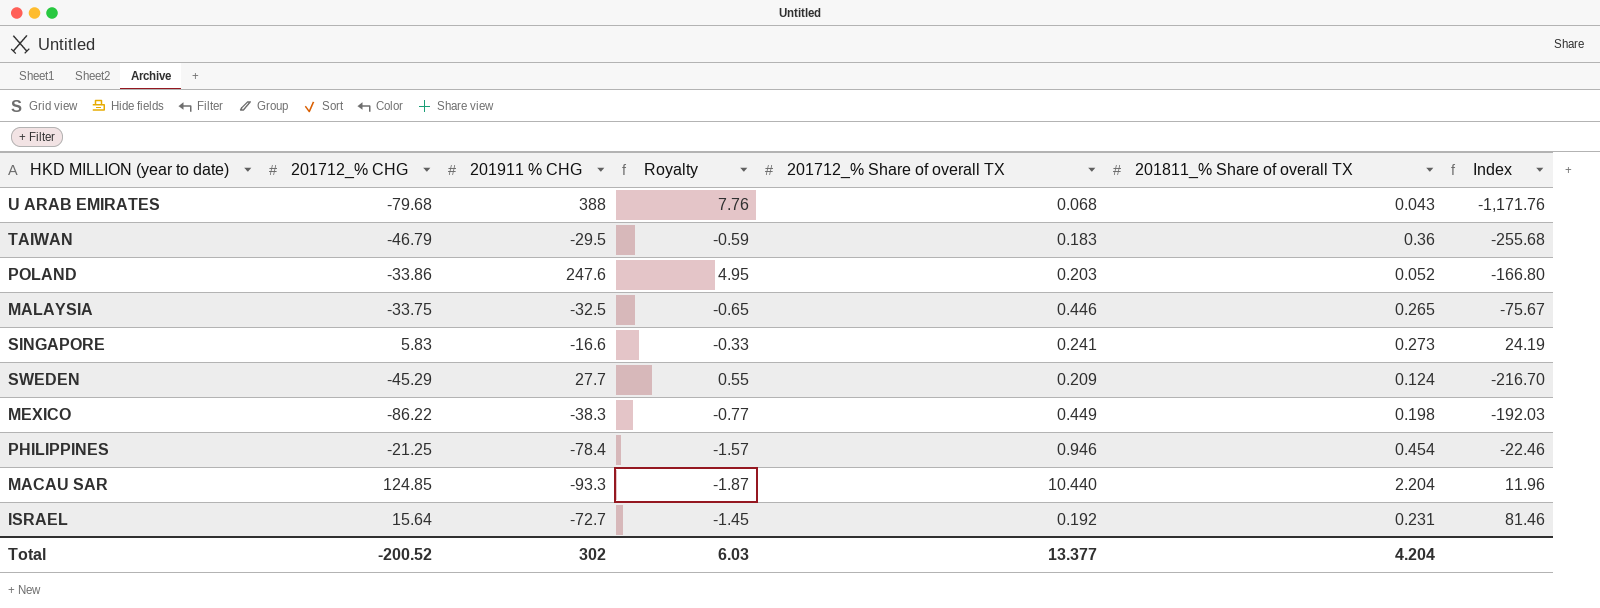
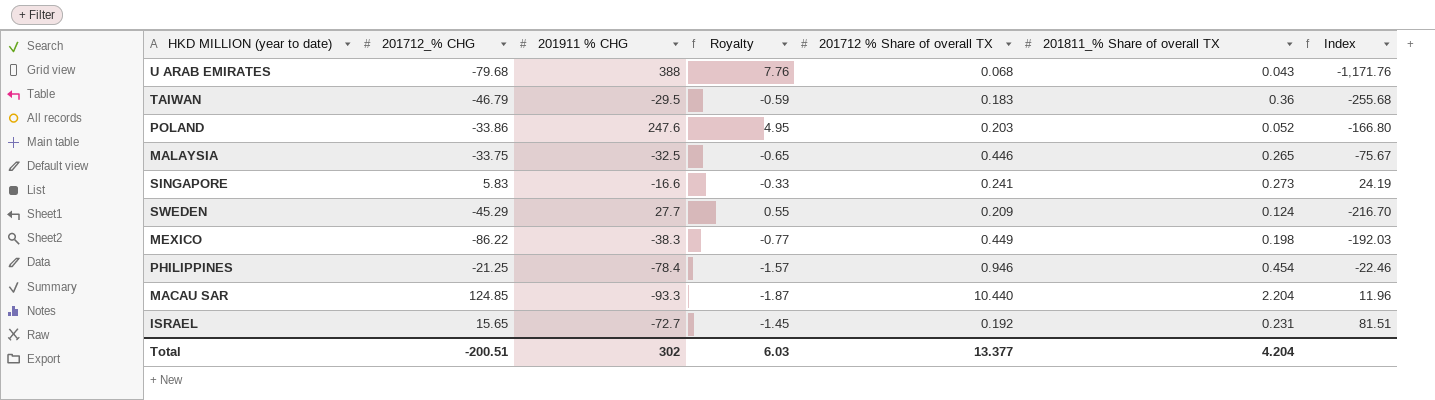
column name: 201712_% Share of overall TX -> 201712 % Share of overall TX
ISRAEL | 201712_% CHG: 15.64 -> 15.65
ISRAEL | Index: 81.46 -> 81.51
Total | 201712_% CHG: -200.52 -> -200.51

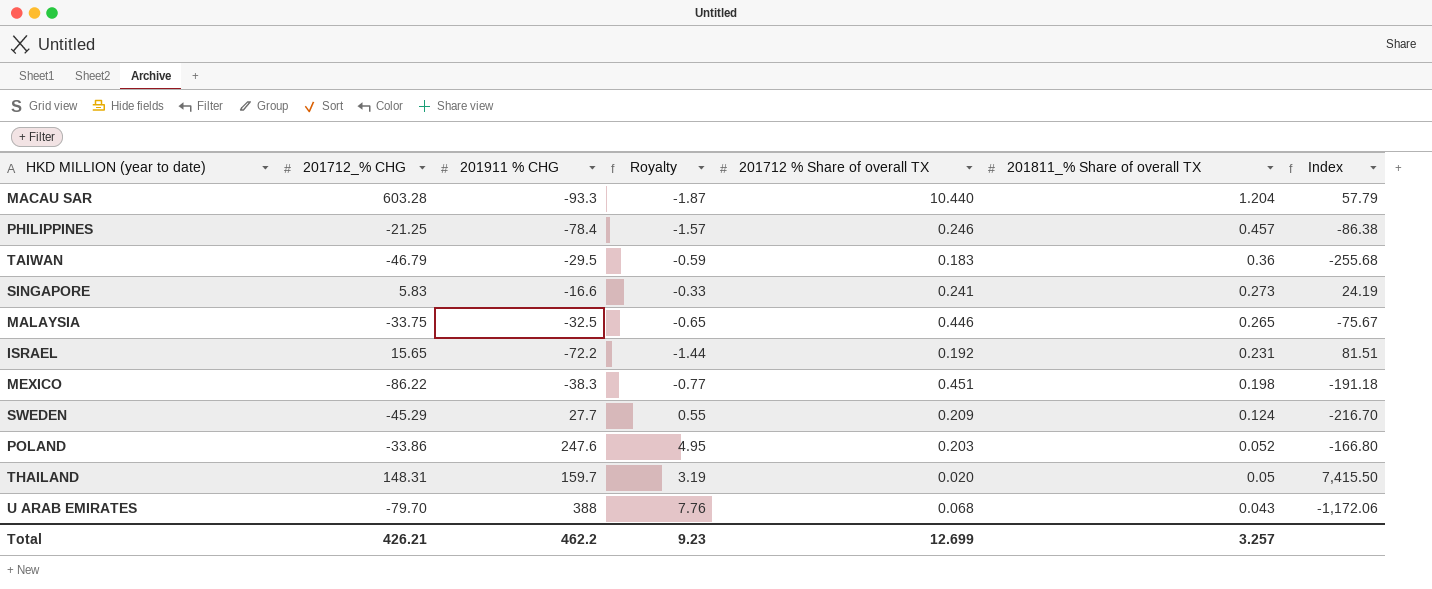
row order: none -> 201811_% Share of overall TX descending
MACAU SAR | 201712_% CHG: 124.85 -> 603.28
MACAU SAR | 201811_% Share of overall TX: 2.204 -> 1.204
MACAU SAR | Index: 11.96 -> 57.79
PHILIPPINES | 201712 % Share of overall TX: 0.946 -> 0.246
PHILIPPINES | 201811_% Share of overall TX: 0.454 -> 0.457
PHILIPPINES | Index: -22.46 -> -86.38
ISRAEL | 201911 % CHG: -72.7 -> -72.2
ISRAEL | Royalty: -1.45 -> -1.44
MEXICO | 201712 % Share of overall TX: 0.449 -> 0.451
MEXICO | Index: -192.03 -> -191.18
row THAILAND: none -> 148.31 | 159.7 | 3.19 | 0.020 | 0.05 | 7,415.50
U ARAB EMIRATES | 201712_% CHG: -79.68 -> -79.70
U ARAB EMIRATES | Index: -1,171.76 -> -1,172.06
Total | 201712_% CHG: -200.51 -> 426.21
Total | 201911 % CHG: 302 -> 462.2
Total | Royalty: 6.03 -> 9.23
Total | 201712 % Share of overall TX: 13.377 -> 12.699
Total | 201811_% Share of overall TX: 4.204 -> 3.257

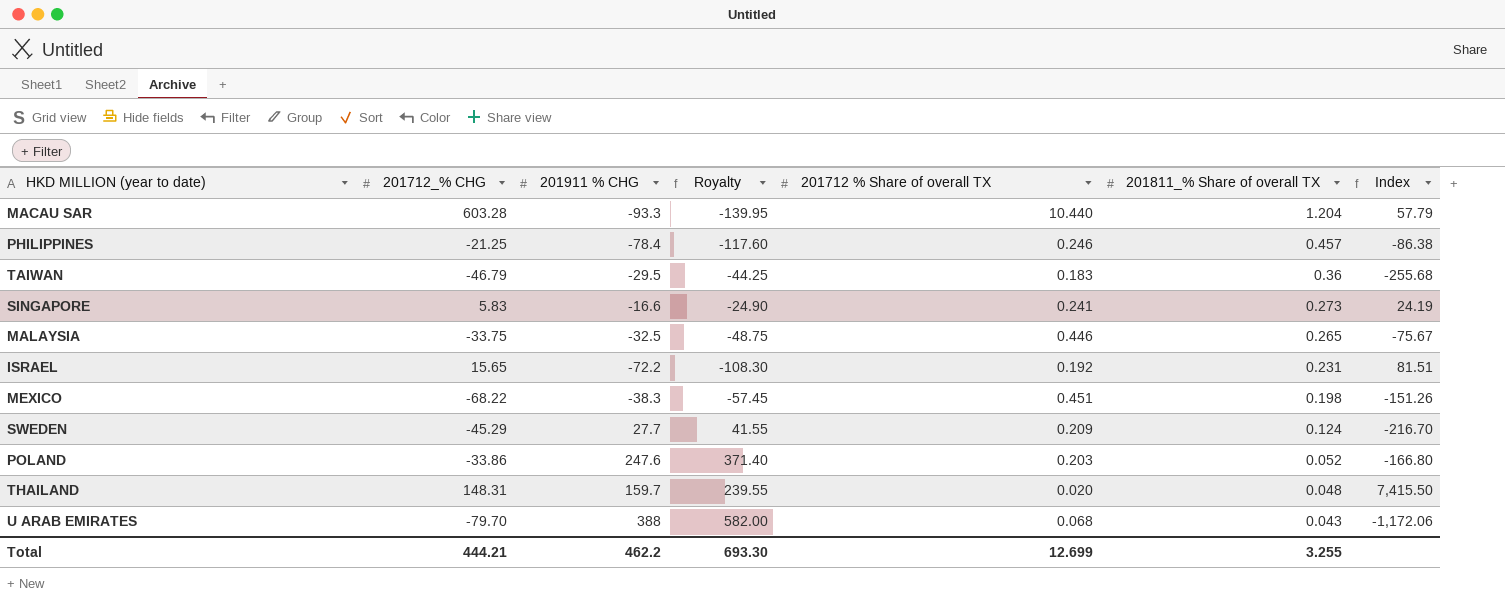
column Royalty | formula: [201911 % CHG] * 0.02 -> [201911 % CHG] * 1.5
MEXICO | 201712_% CHG: -86.22 -> -68.22
MEXICO | Index: -191.18 -> -151.26
THAILAND | 201811_% Share of overall TX: 0.05 -> 0.048
Total | 201712_% CHG: 426.21 -> 444.21
Total | Royalty: 9.23 -> 693.30
Total | 201811_% Share of overall TX: 3.257 -> 3.255

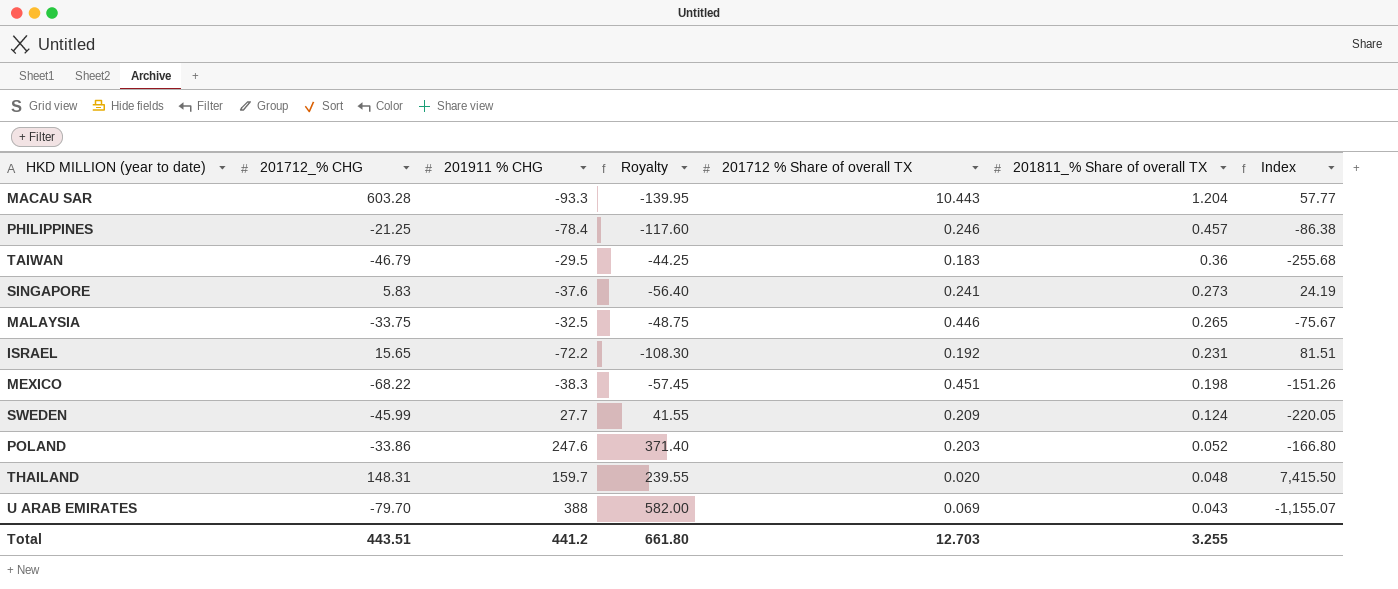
MACAU SAR | 201712 % Share of overall TX: 10.440 -> 10.443
MACAU SAR | Index: 57.79 -> 57.77
SINGAPORE | 201911 % CHG: -16.6 -> -37.6
SINGAPORE | Royalty: -24.90 -> -56.40
SWEDEN | 201712_% CHG: -45.29 -> -45.99
SWEDEN | Index: -216.70 -> -220.05
U ARAB EMIRATES | 201712 % Share of overall TX: 0.068 -> 0.069
U ARAB EMIRATES | Index: -1,172.06 -> -1,155.07
Total | 201712_% CHG: 444.21 -> 443.51
Total | 201911 % CHG: 462.2 -> 441.2
Total | Royalty: 693.30 -> 661.80
Total | 201712 % Share of overall TX: 12.699 -> 12.703

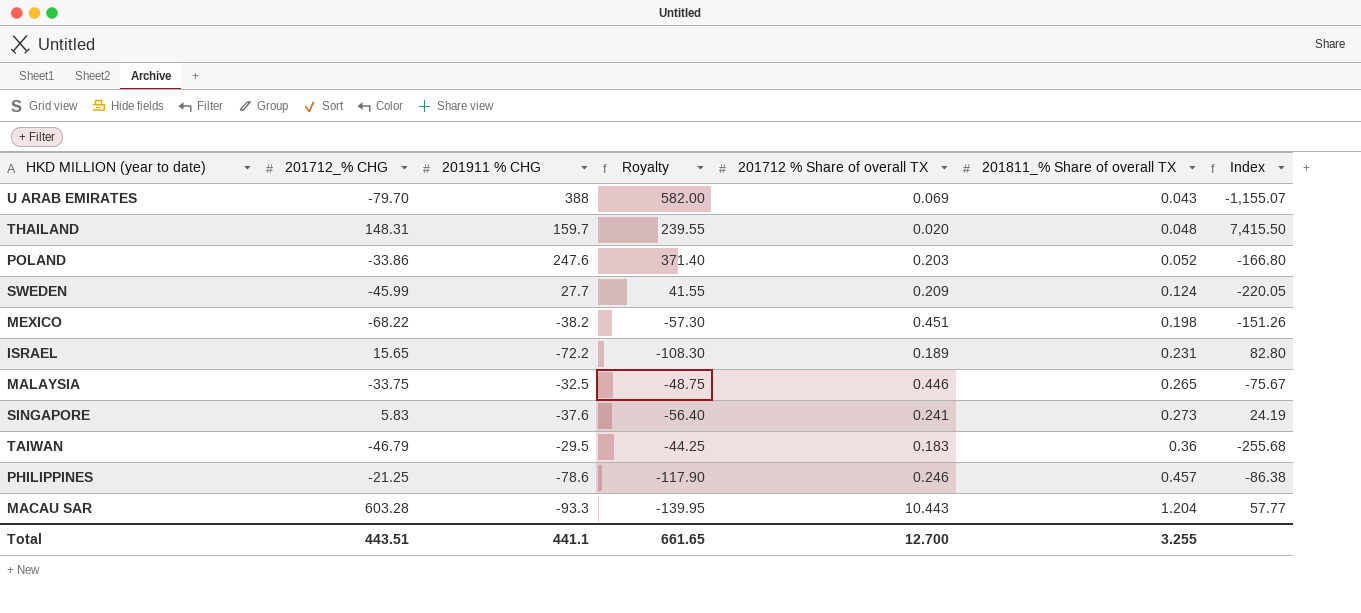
row order: 201811_% Share of overall TX descending -> 201811_% Share of overall TX ascending
MEXICO | 201911 % CHG: -38.3 -> -38.2
MEXICO | Royalty: -57.45 -> -57.30
ISRAEL | 201712 % Share of overall TX: 0.192 -> 0.189
ISRAEL | Index: 81.51 -> 82.80
PHILIPPINES | 201911 % CHG: -78.4 -> -78.6
PHILIPPINES | Royalty: -117.60 -> -117.90
Total | 201911 % CHG: 441.2 -> 441.1
Total | Royalty: 661.80 -> 661.65
Total | 201712 % Share of overall TX: 12.703 -> 12.700

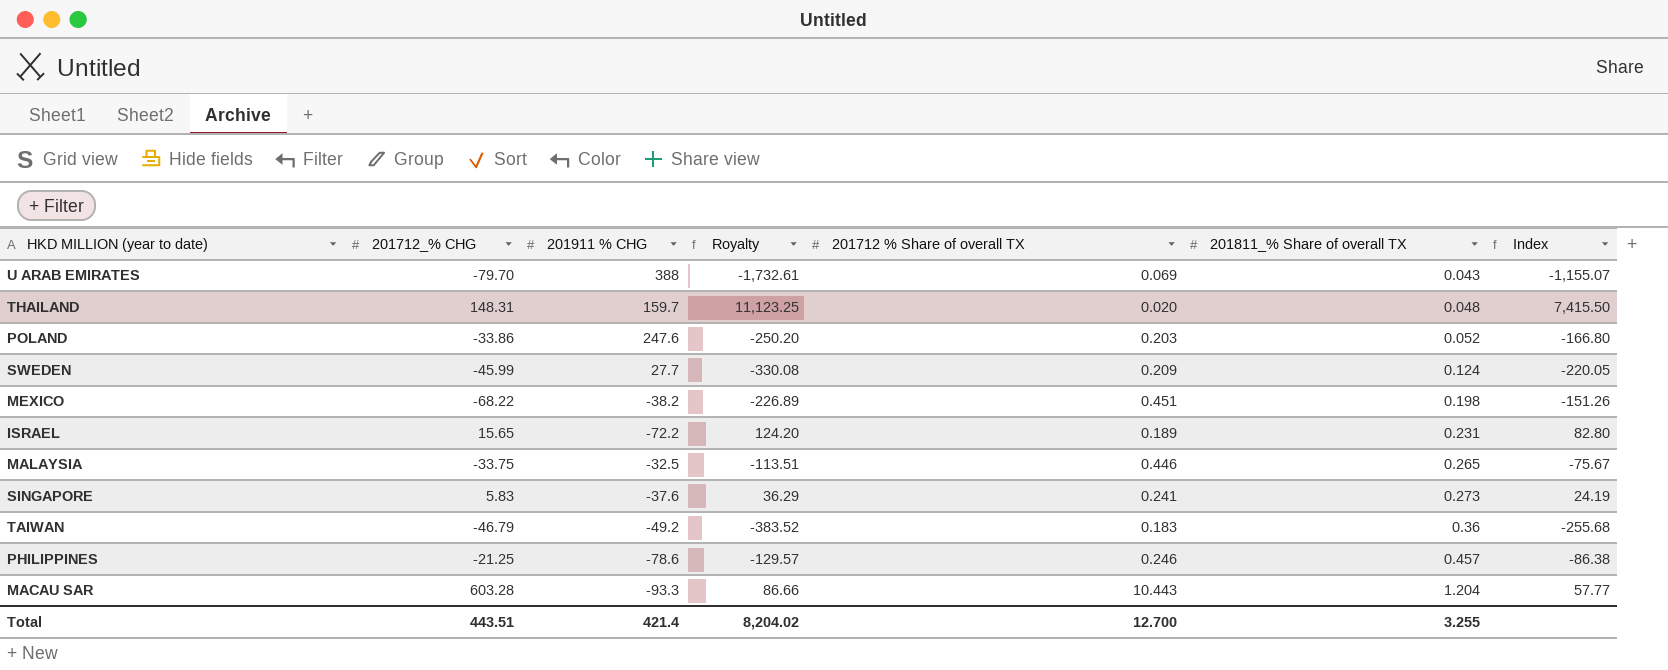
column Royalty | formula: [201911 % CHG] * 1.5 -> [Index] * 1.5
TAIWAN | 201911 % CHG: -29.5 -> -49.2
Total | 201911 % CHG: 441.1 -> 421.4
Total | Royalty: 661.65 -> 8,204.02

